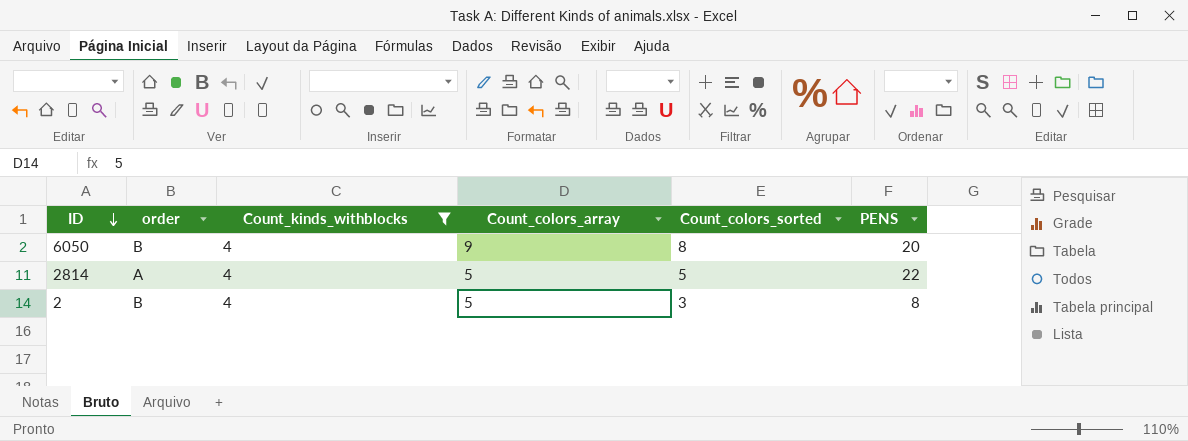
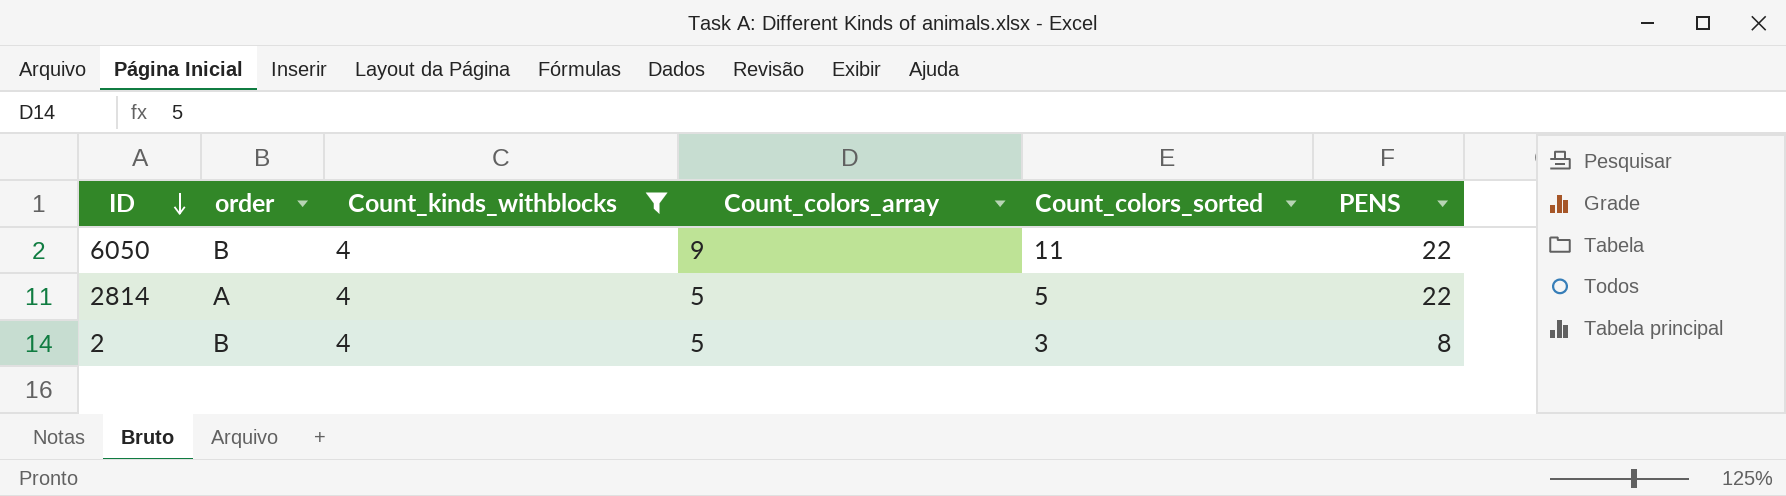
6050 | Count_colors_sorted: 8 -> 11
6050 | PENS: 20 -> 22

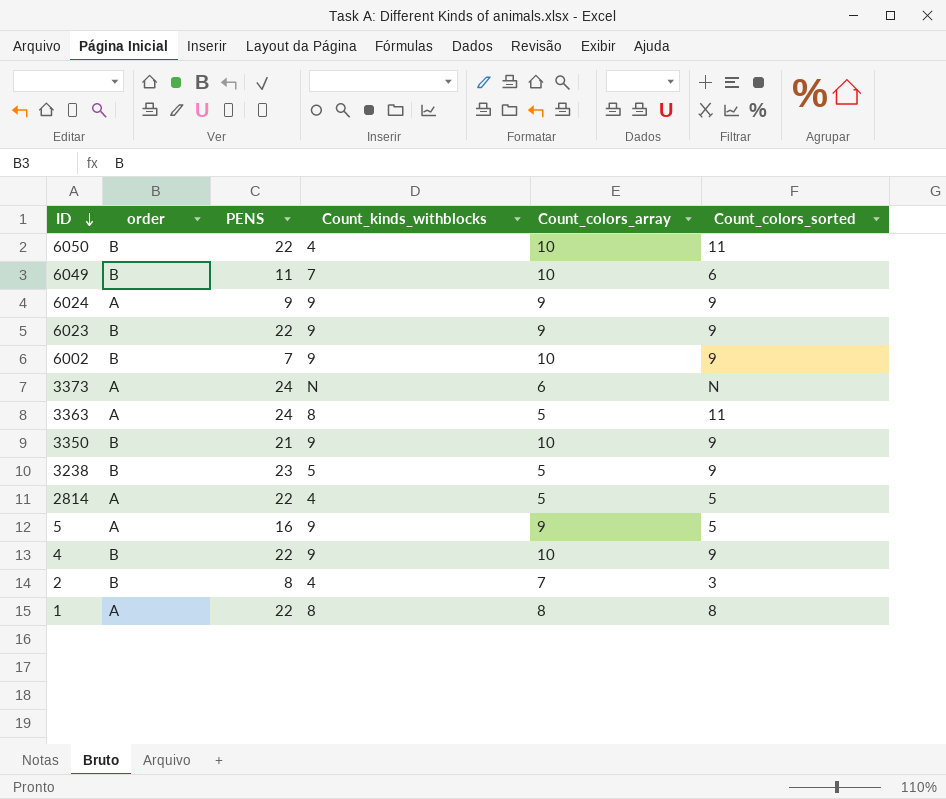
filter: Count_kinds_withblocks = 4 -> none
column PENS | position: 6 -> 3
6050 | Count_colors_array: 9 -> 10
2 | Count_colors_array: 5 -> 7

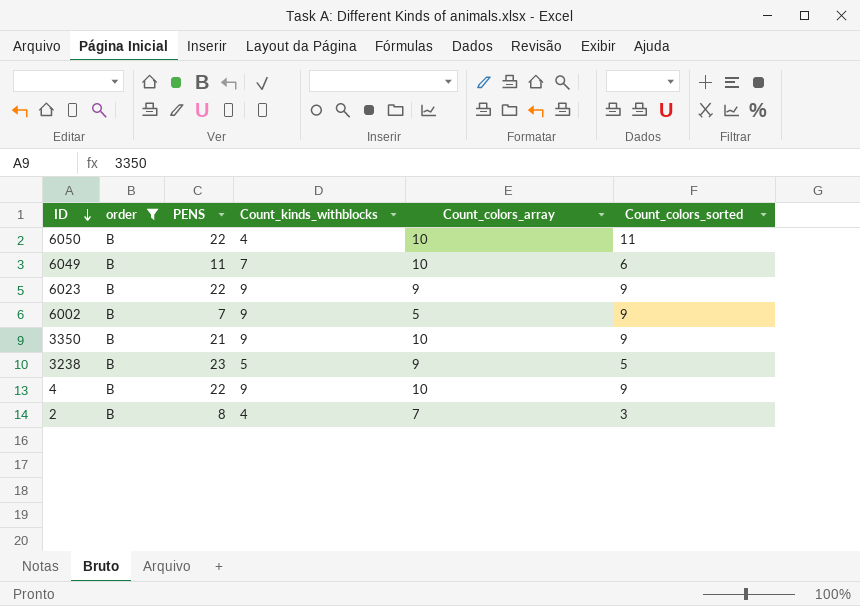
filter: none -> order = B
6002 | Count_colors_array: 10 -> 5
3238 | Count_colors_array: 5 -> 9
3238 | Count_colors_sorted: 9 -> 5

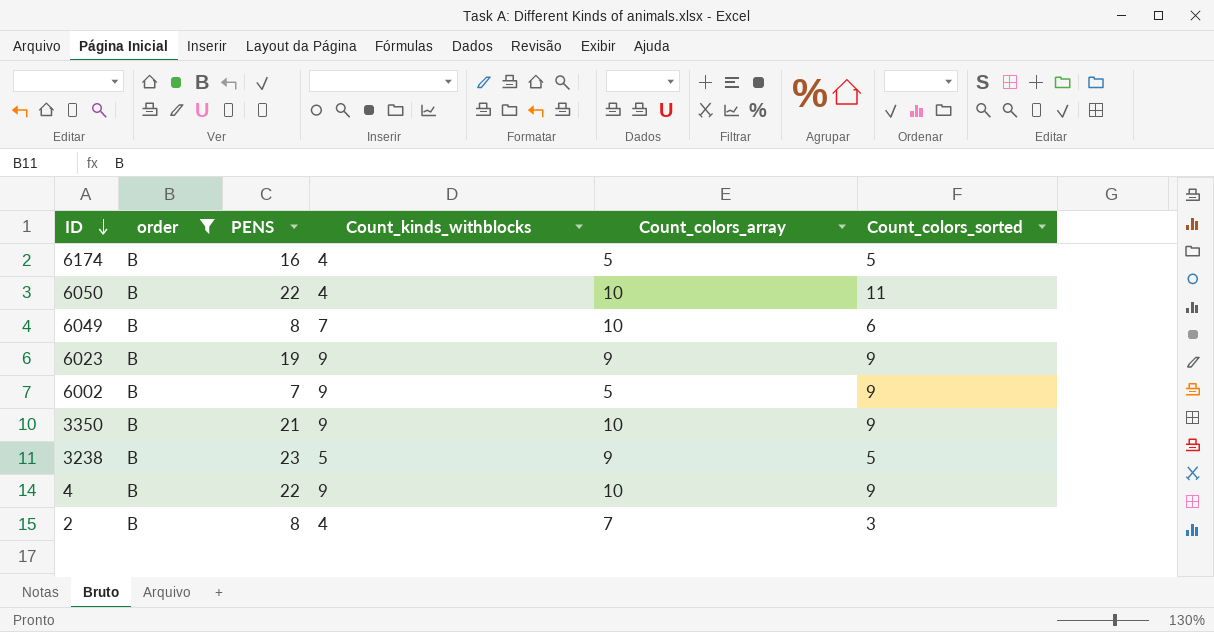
row 6174: none -> B | 16 | 4 | 5 | 5
6049 | PENS: 11 -> 8
6023 | PENS: 22 -> 19

